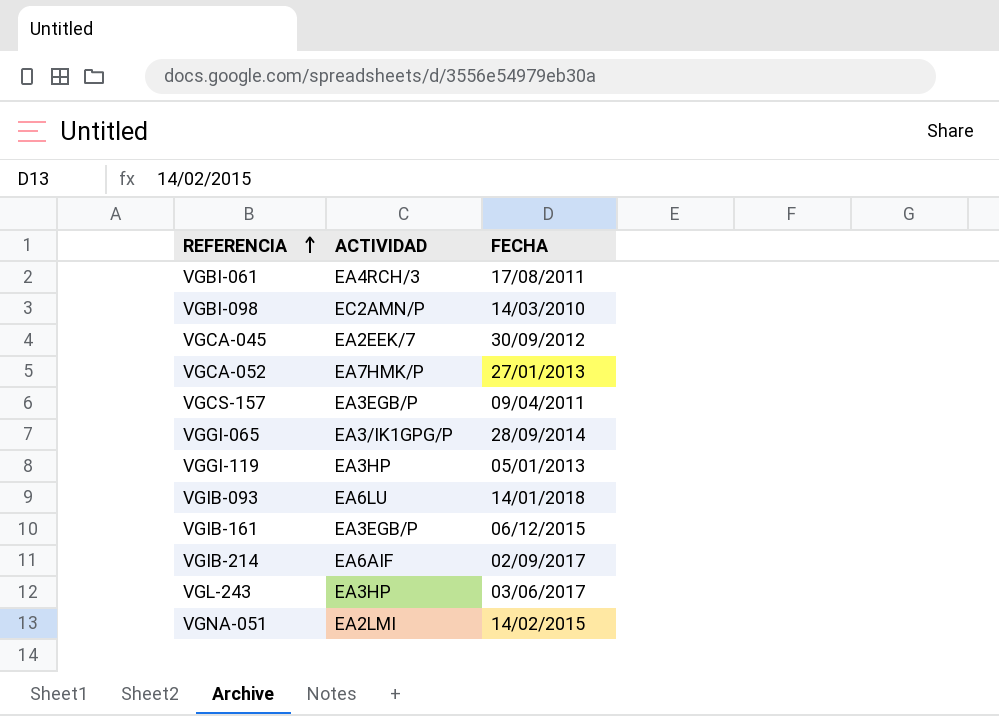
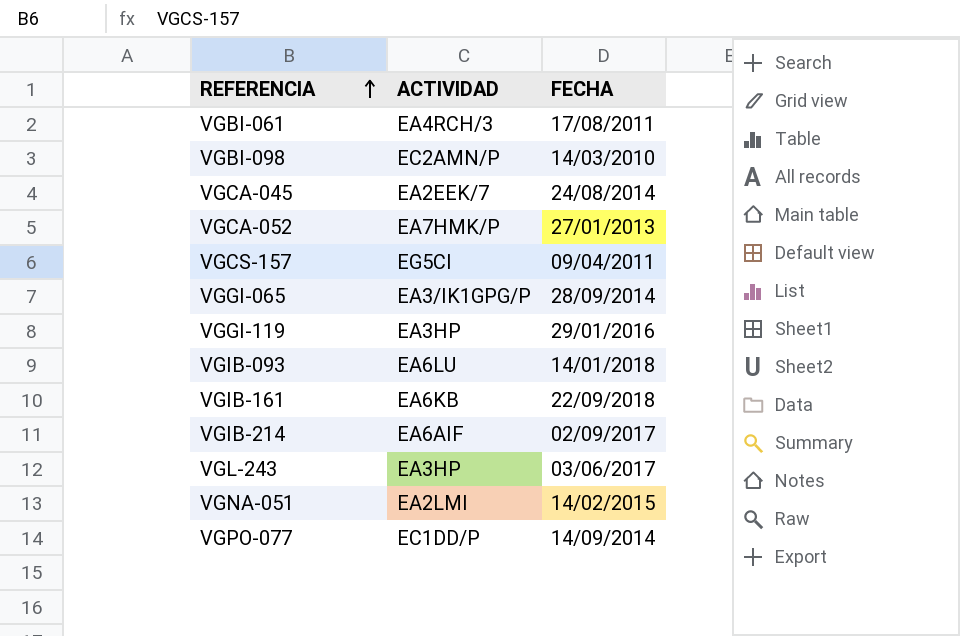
VGCA-045 | FECHA: 30/09/2012 -> 24/08/2014
VGCS-157 | ACTIVIDAD: EA3EGB/P -> EG5CI
VGGI-119 | FECHA: 05/01/2013 -> 29/01/2016
VGIB-161 | ACTIVIDAD: EA3EGB/P -> EA6KB
VGIB-161 | FECHA: 06/12/2015 -> 22/09/2018
row VGPO-077: none -> EC1DD/P | 14/09/2014

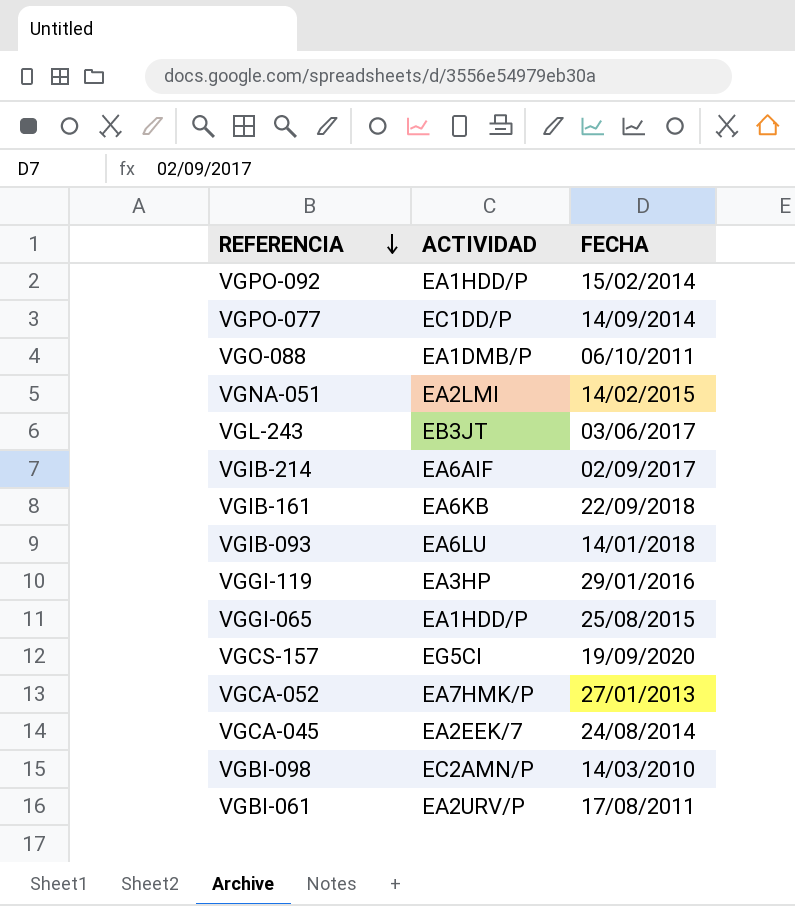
row order: REFERENCIA ascending -> REFERENCIA descending
row VGPO-092: none -> EA1HDD/P | 15/02/2014
row VGO-088: none -> EA1DMB/P | 06/10/2011
VGL-243 | ACTIVIDAD: EA3HP -> EB3JT
VGGI-065 | ACTIVIDAD: EA3/IK1GPG/P -> EA1HDD/P
VGGI-065 | FECHA: 28/09/2014 -> 25/08/2015
VGCS-157 | FECHA: 09/04/2011 -> 19/09/2020
VGBI-061 | ACTIVIDAD: EA4RCH/3 -> EA2URV/P

